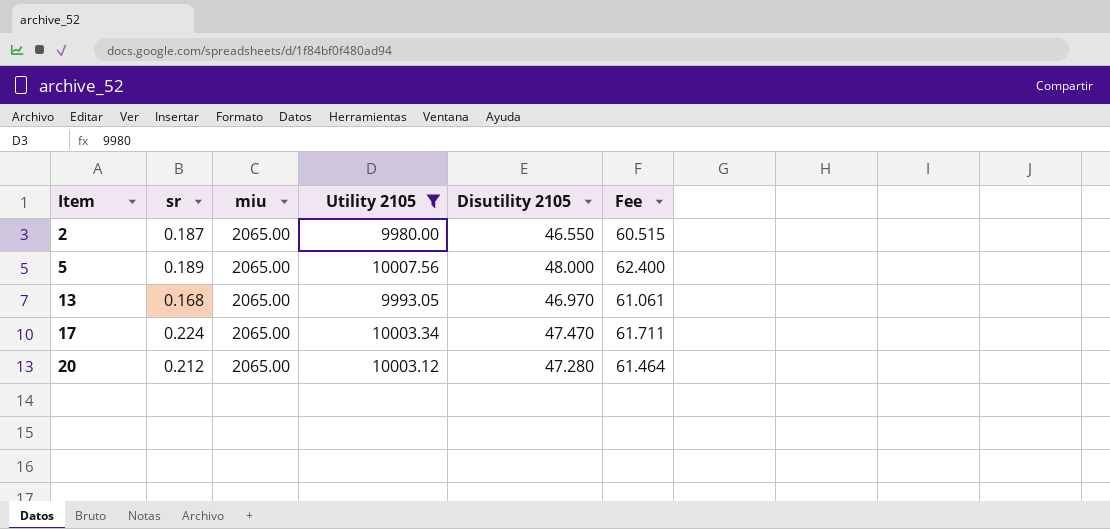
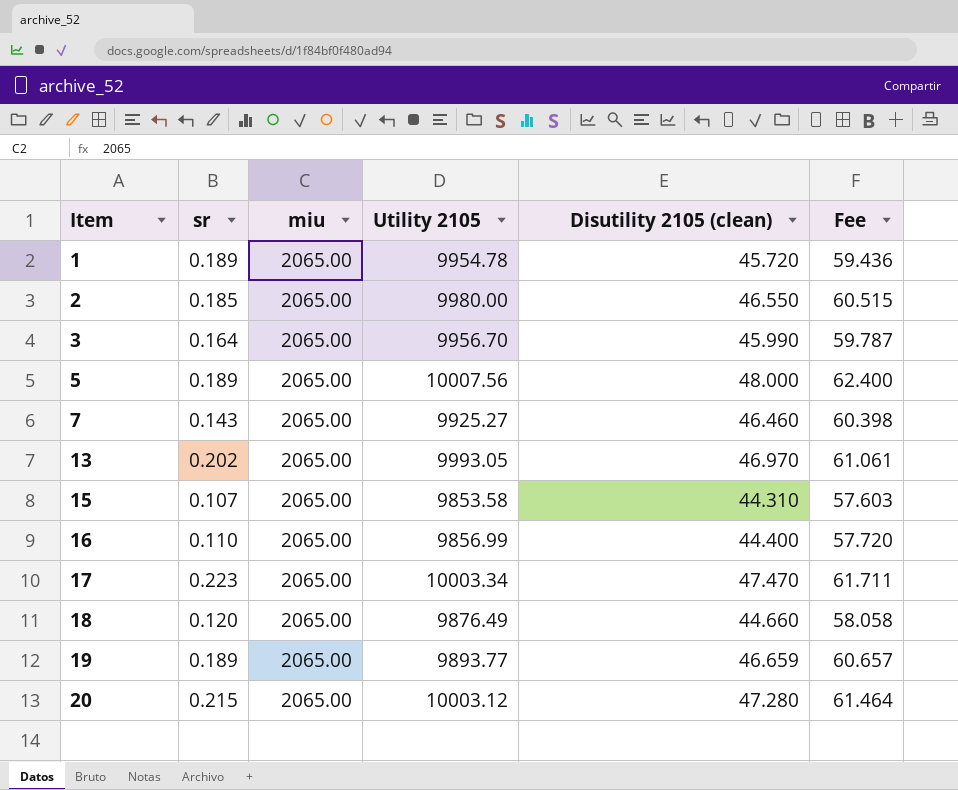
filter: Utility 2105 >= 9980.00 -> none
column name: Disutility 2105 -> Disutility 2105 (clean)
2 | sr: 0.187 -> 0.185
13 | sr: 0.168 -> 0.202
17 | sr: 0.224 -> 0.223
20 | sr: 0.212 -> 0.215

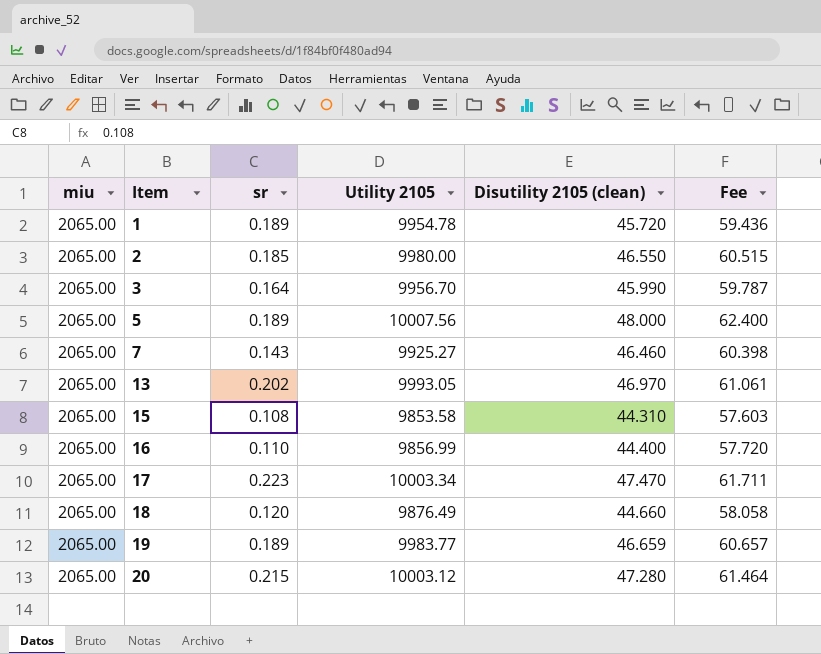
column miu | position: 3 -> 1
15 | sr: 0.107 -> 0.108
19 | Utility 2105: 9893.77 -> 9983.77

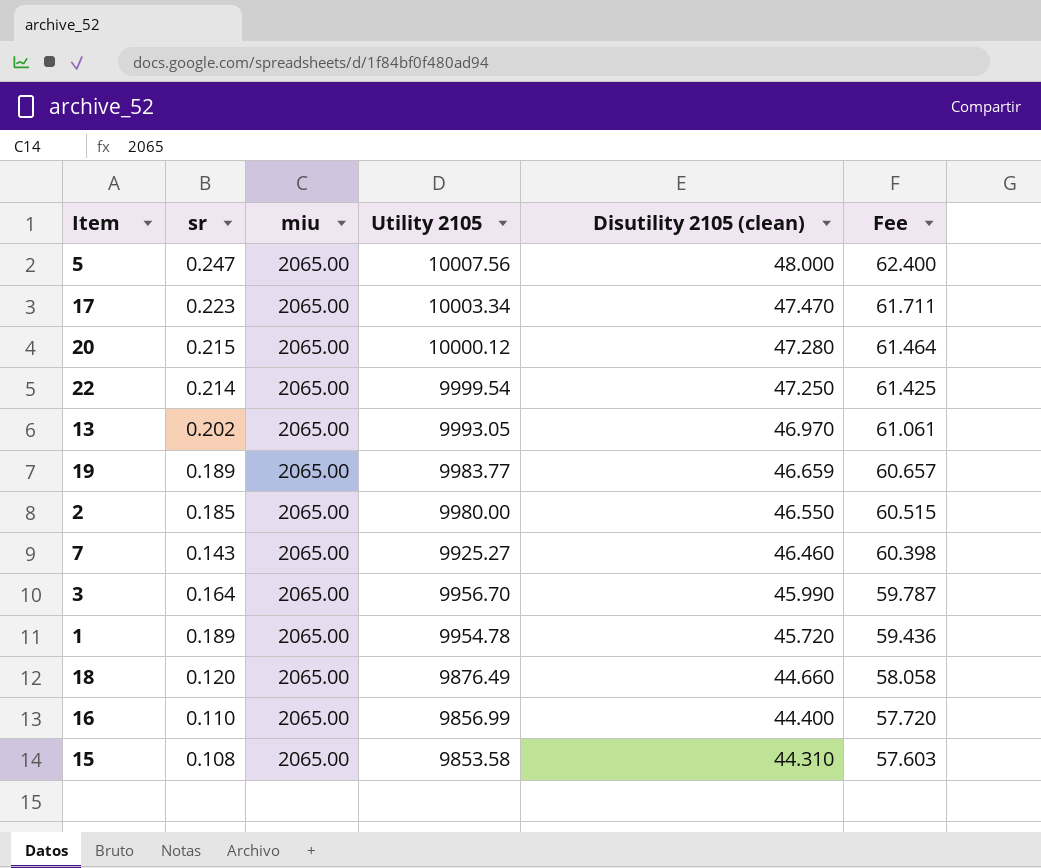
row order: Item ascending -> Disutility 2105 (clean) descending
column miu | position: 1 -> 3
5 | sr: 0.189 -> 0.247
20 | Utility 2105: 10003.12 -> 10000.12
row 22: none -> 0.214 | 2065.00 | 9999.54 | 47.250 | 61.425

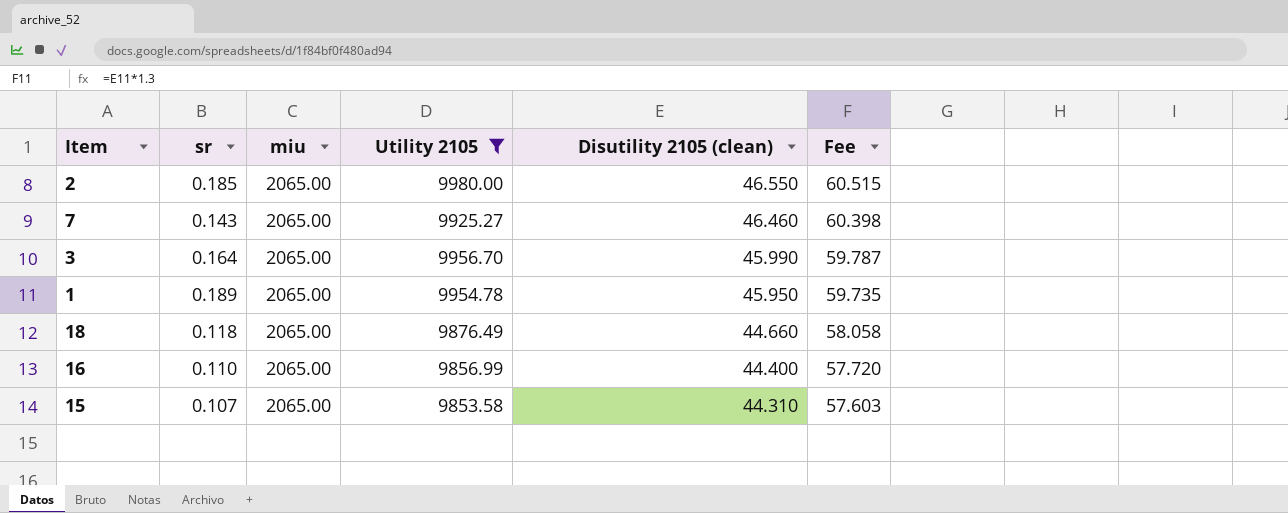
filter: none -> Utility 2105 <= 9980.00
1 | Disutility 2105 (clean): 45.720 -> 45.950
1 | Fee: 59.436 -> 59.735
18 | sr: 0.120 -> 0.118
15 | sr: 0.108 -> 0.107

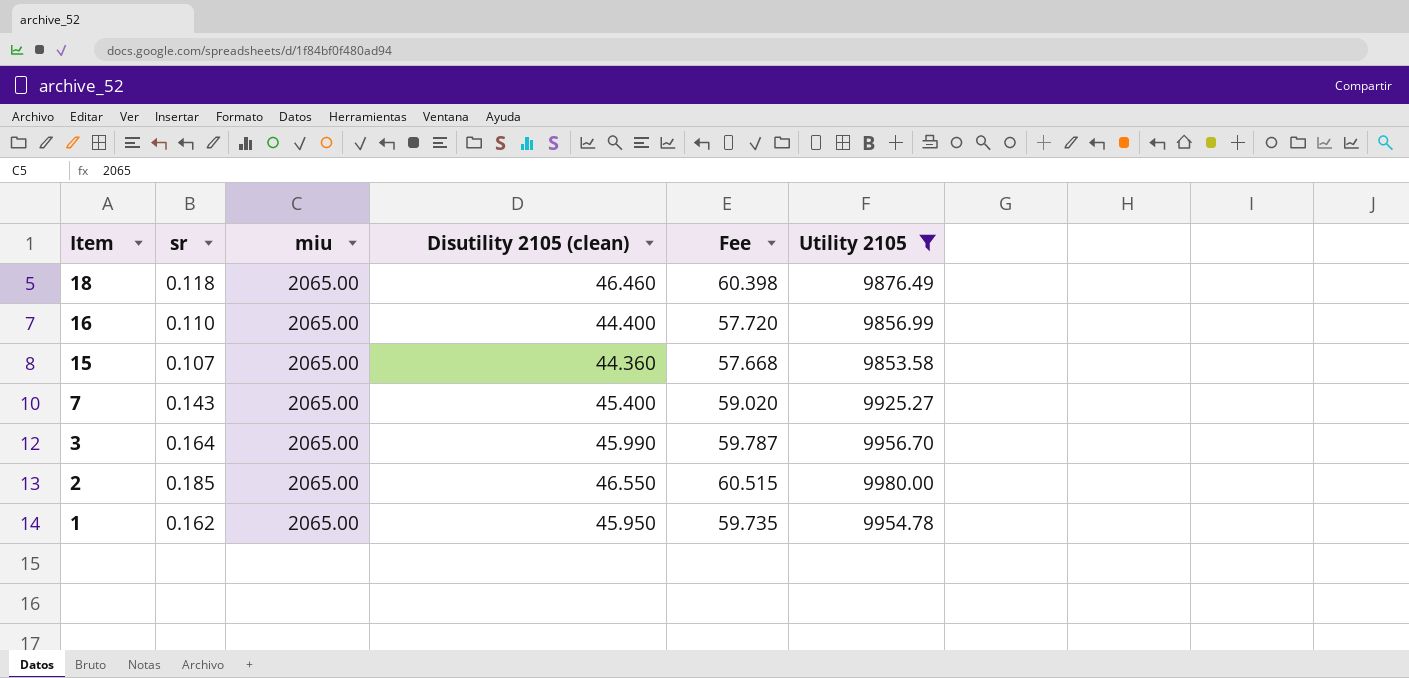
row order: Disutility 2105 (clean) descending -> Item descending
column Utility 2105 | position: 4 -> 6
18 | Disutility 2105 (clean): 44.660 -> 46.460
18 | Fee: 58.058 -> 60.398
15 | Disutility 2105 (clean): 44.310 -> 44.360
15 | Fee: 57.603 -> 57.668
7 | Disutility 2105 (clean): 46.460 -> 45.400
7 | Fee: 60.398 -> 59.020
1 | sr: 0.189 -> 0.162

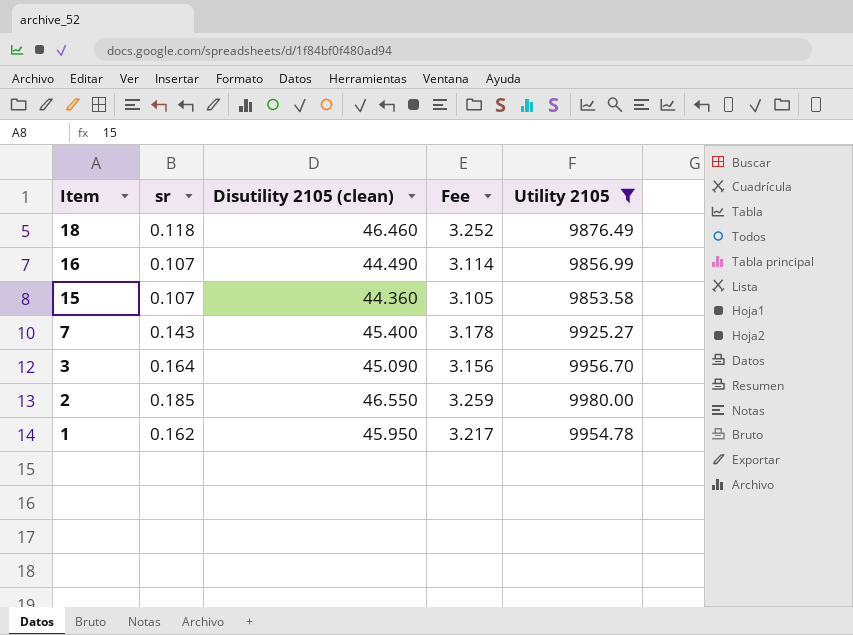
column miu | position: 3 -> none
column Fee | formula: [Disutility 2105 (clean)] * 1.3 -> [Disutility 2105 (clean)] * 0.07
16 | sr: 0.110 -> 0.107
16 | Disutility 2105 (clean): 44.400 -> 44.490
3 | Disutility 2105 (clean): 45.990 -> 45.090

